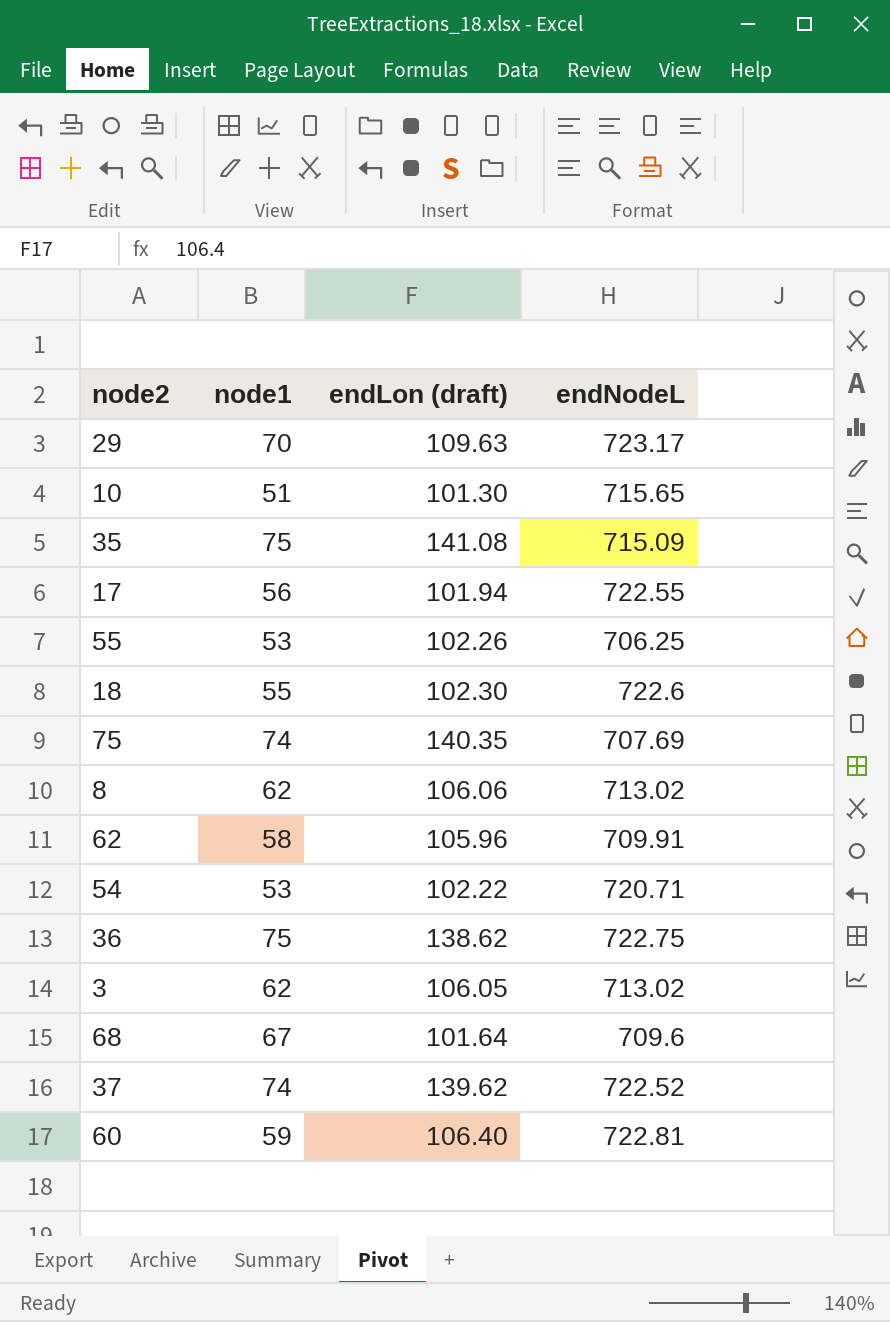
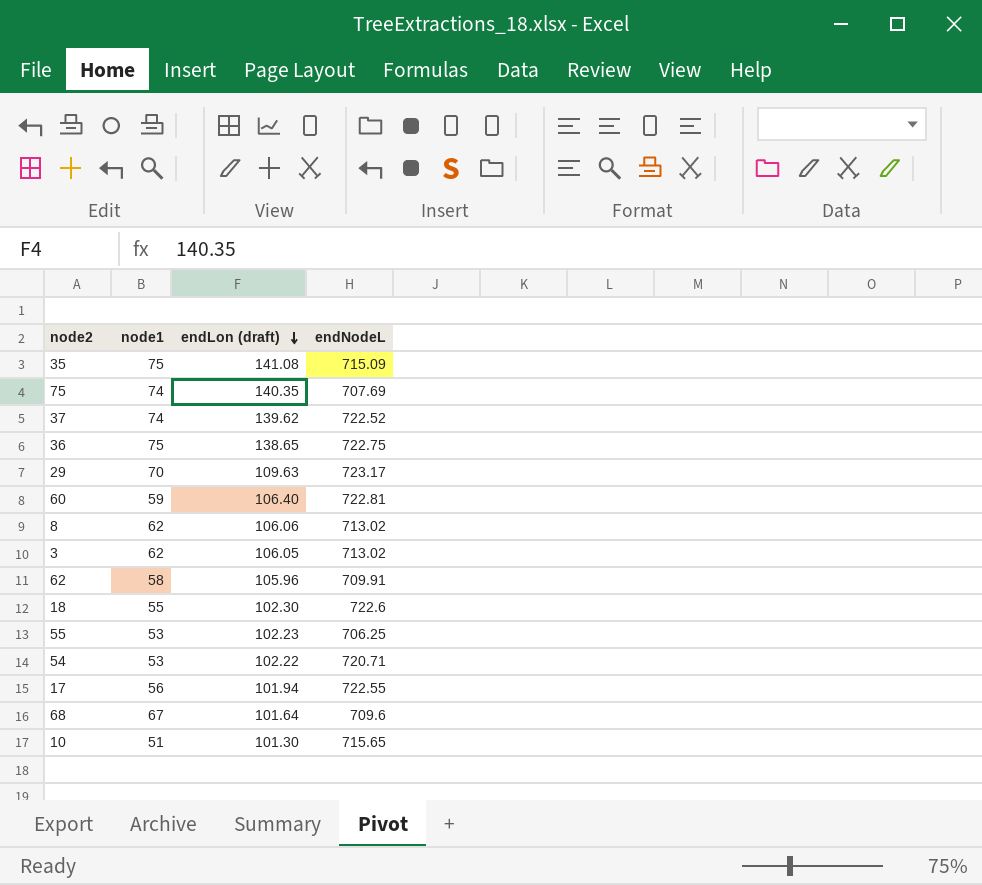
row order: none -> endLon (draft) descending
36 | endLon (draft): 138.62 -> 138.65
55 | endLon (draft): 102.26 -> 102.23

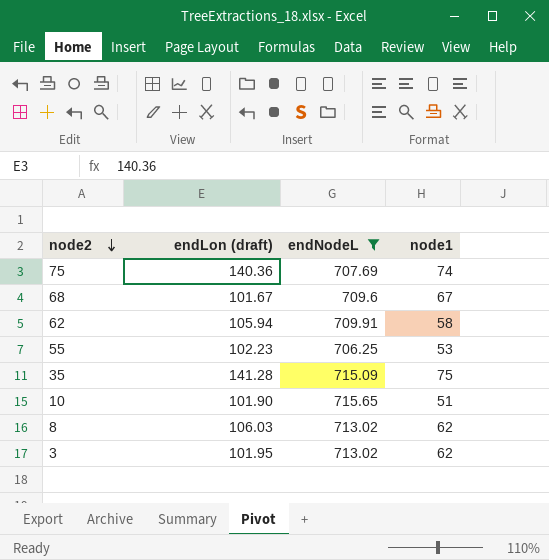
filter: none -> endNodeL <= 715.65
row order: endLon (draft) descending -> node2 descending
column node1 | position: 2 -> 4
75 | endLon (draft): 140.35 -> 140.36
68 | endLon (draft): 101.64 -> 101.67
62 | endLon (draft): 105.96 -> 105.94
35 | endLon (draft): 141.08 -> 141.28
10 | endLon (draft): 101.30 -> 101.90
8 | endLon (draft): 106.06 -> 106.03
3 | endLon (draft): 106.05 -> 101.95

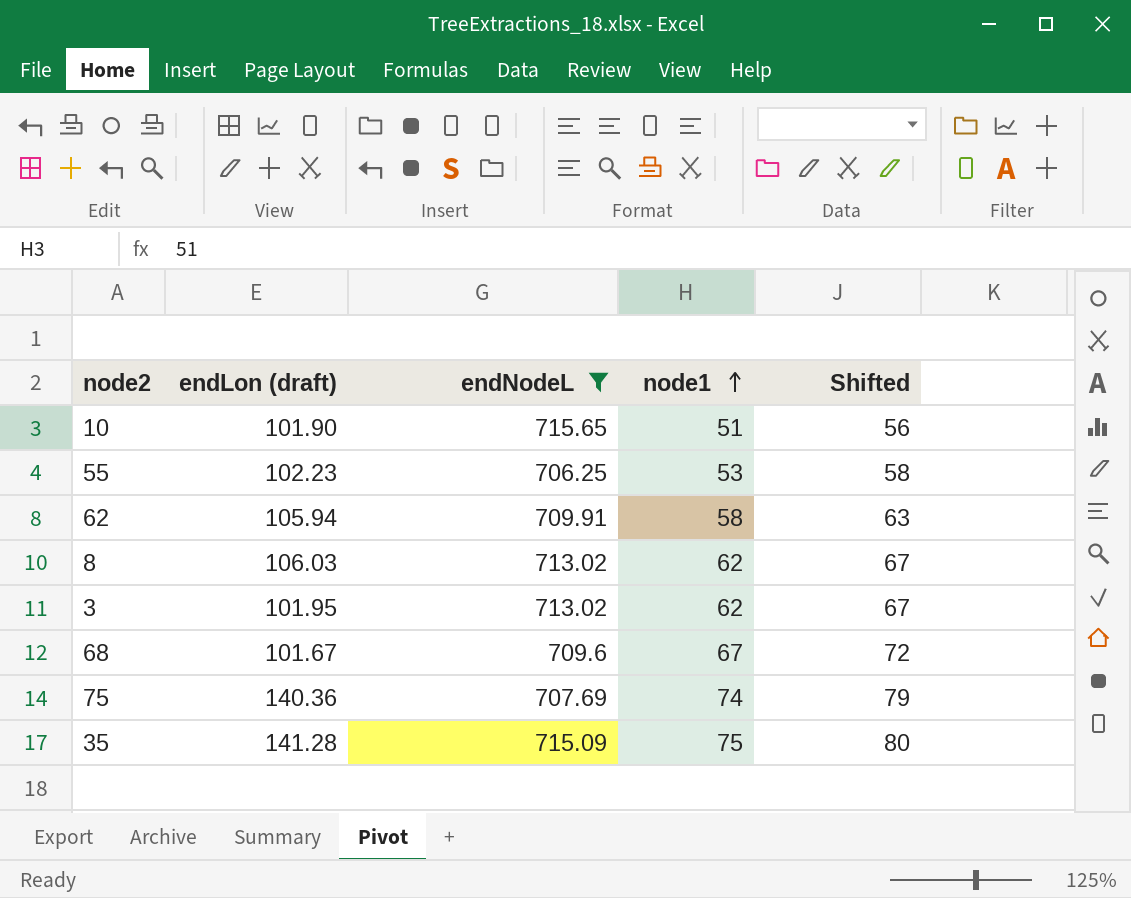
row order: node2 descending -> node1 ascending
column Shifted | formula: none -> [node1] + 5

